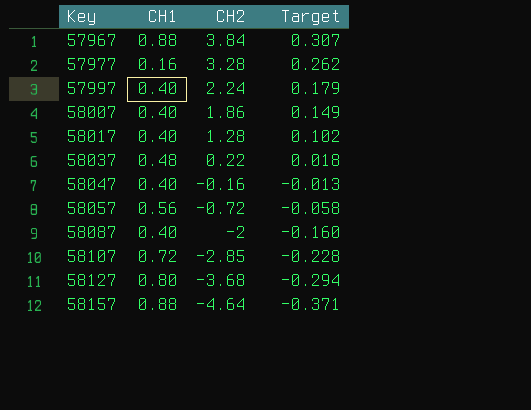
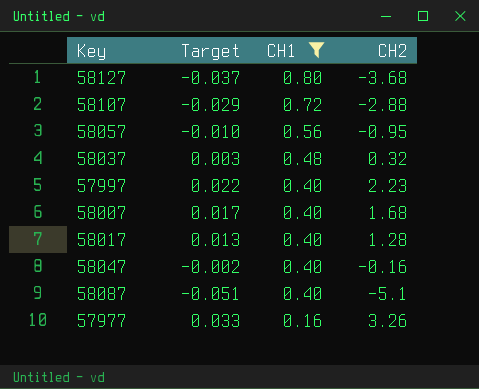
filter: none -> CH1 != 0.88
row order: Key ascending -> CH1 descending
column Target | formula: [CH2] * 0.08 -> [CH2] * 0.01
column Target | position: 4 -> 2
58107 | CH2: -2.85 -> -2.88
58057 | CH2: -0.72 -> -0.95
58037 | CH2: 0.22 -> 0.32
57997 | CH2: 2.24 -> 2.23
58007 | CH2: 1.86 -> 1.68
58087 | CH2: -2 -> -5.1
57977 | CH2: 3.28 -> 3.26

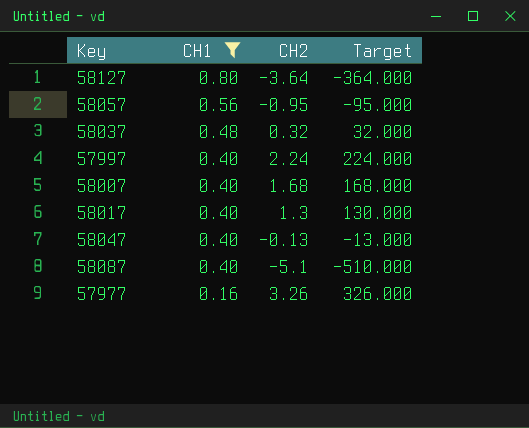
column Target | formula: [CH2] * 0.01 -> [CH2] * 100
column Target | position: 2 -> 4
row 58107: -0.029 | 0.72 | -2.88 -> none
58127 | CH2: -3.68 -> -3.64
57997 | CH2: 2.23 -> 2.24
58017 | CH2: 1.28 -> 1.3
58047 | CH2: -0.16 -> -0.13

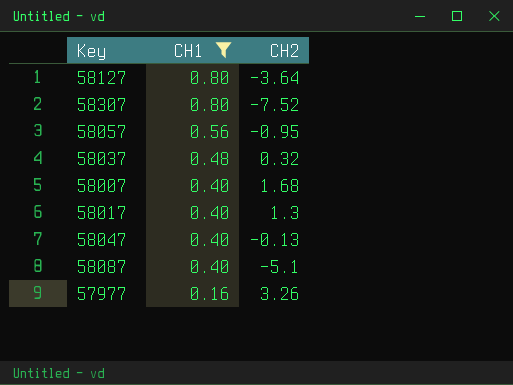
column Target | formula: [CH2] * 100 -> none
row 57997: 0.40 | 2.24 | 224.000 -> none
row 58307: none -> 0.80 | -7.52

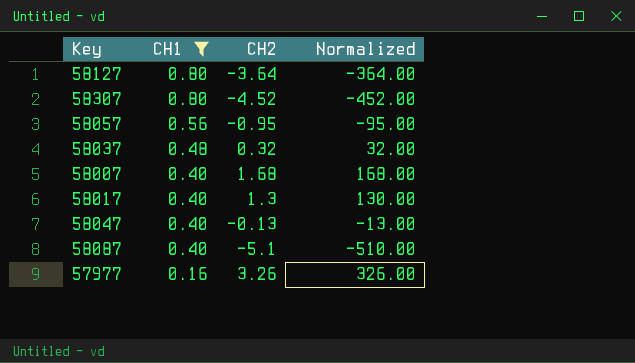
column Normalized | formula: none -> [CH2] * 100
58307 | CH2: -7.52 -> -4.52

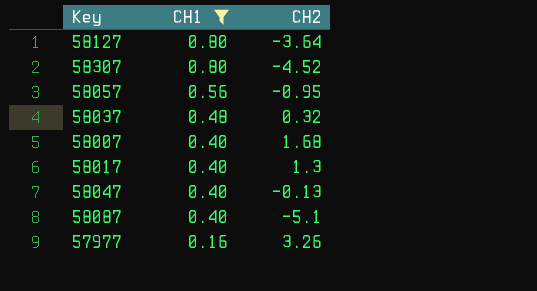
column Normalized | formula: [CH2] * 100 -> none

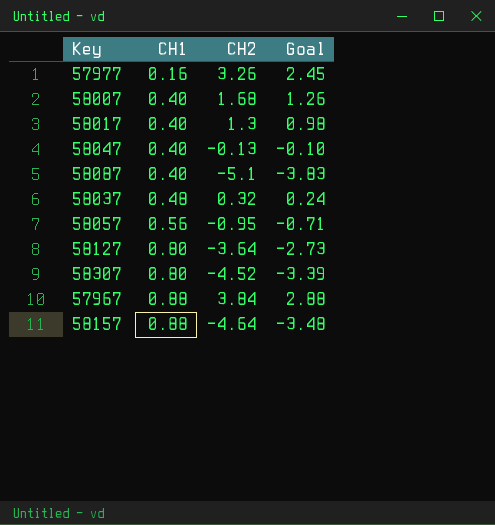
filter: CH1 != 0.88 -> none
row order: CH1 descending -> CH1 ascending
column Goal | formula: none -> [CH2] * 0.75

